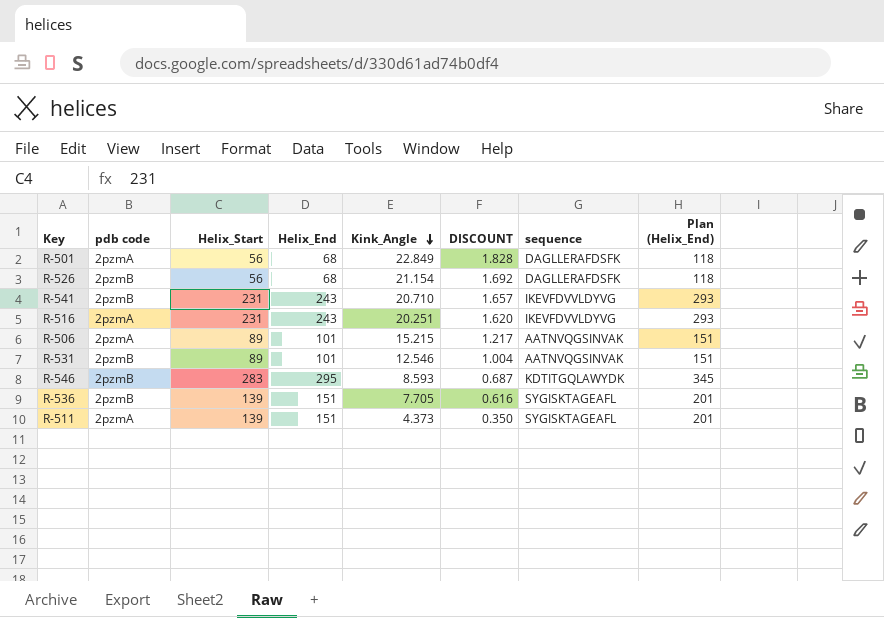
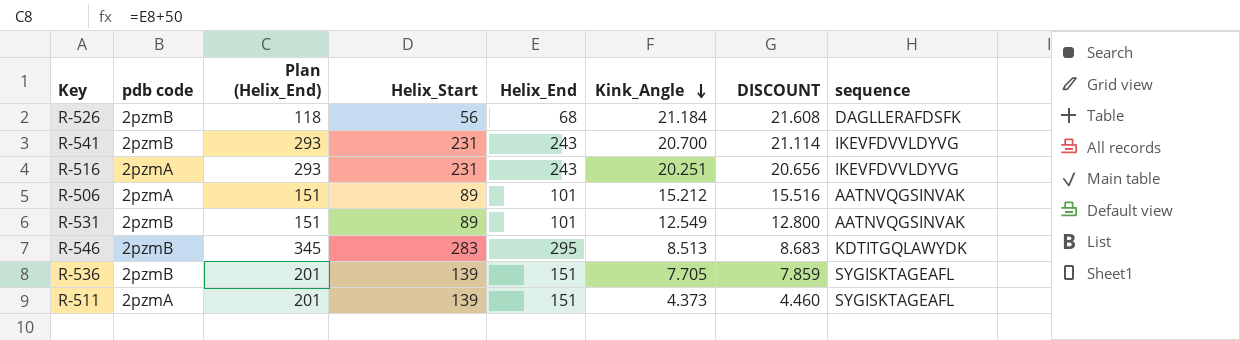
column Plan (Helix_End) | position: 8 -> 3
column DISCOUNT | formula: [Kink_Angle] * 0.08 -> [Kink_Angle] * 1.02
row R-501: 2pzmA | 56 | 68 | 22.849 | 1.828 | DAGLLERAFDSFK | 118 -> none
R-526 | Kink_Angle: 21.154 -> 21.184
R-541 | Kink_Angle: 20.710 -> 20.700
R-506 | Kink_Angle: 15.215 -> 15.212
R-531 | Kink_Angle: 12.546 -> 12.549
R-546 | Kink_Angle: 8.593 -> 8.513

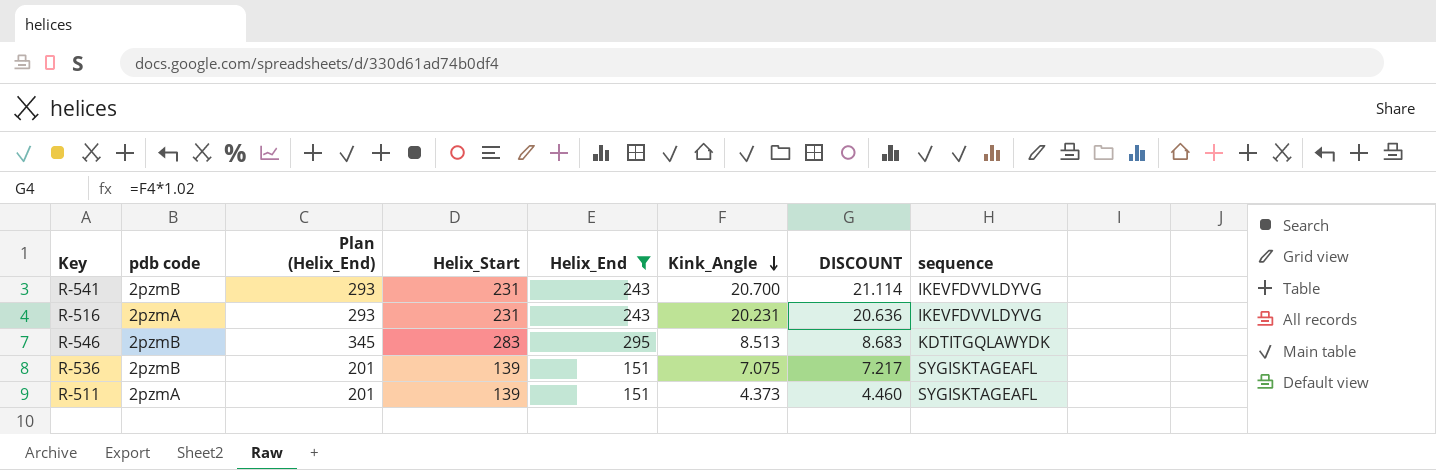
filter: none -> Helix_End >= 151
R-516 | Kink_Angle: 20.251 -> 20.231
R-516 | DISCOUNT: 20.656 -> 20.636
R-536 | Kink_Angle: 7.705 -> 7.075
R-536 | DISCOUNT: 7.859 -> 7.217

